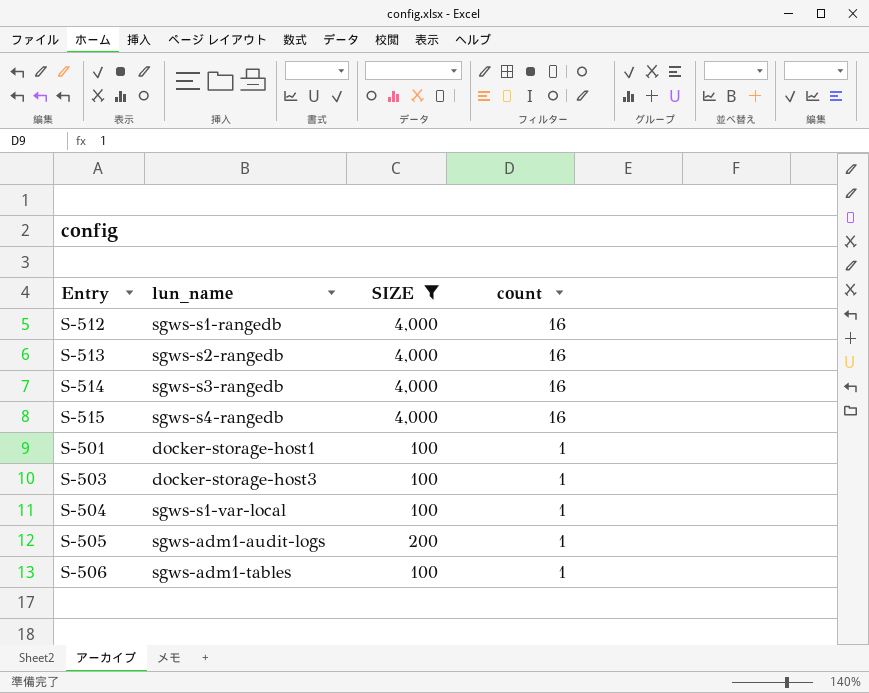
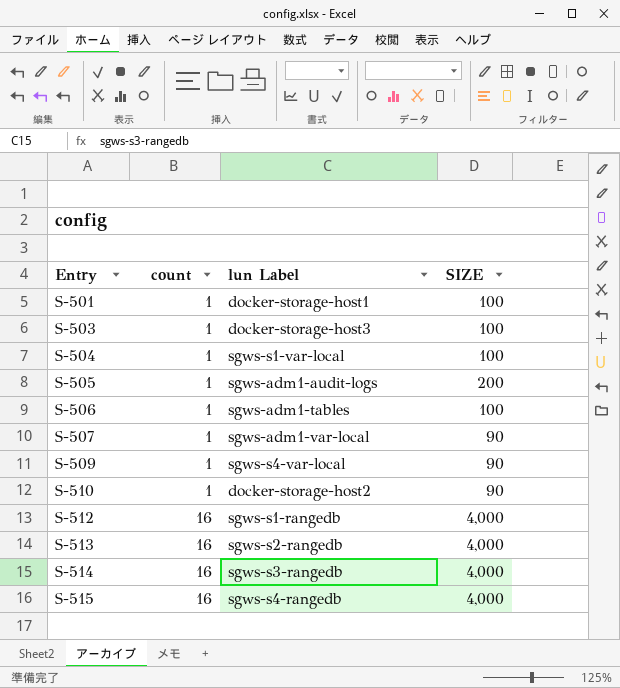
filter: SIZE != 90 -> none
row order: count descending -> Entry ascending
column count | position: 4 -> 2
column name: lun_name -> lun Label

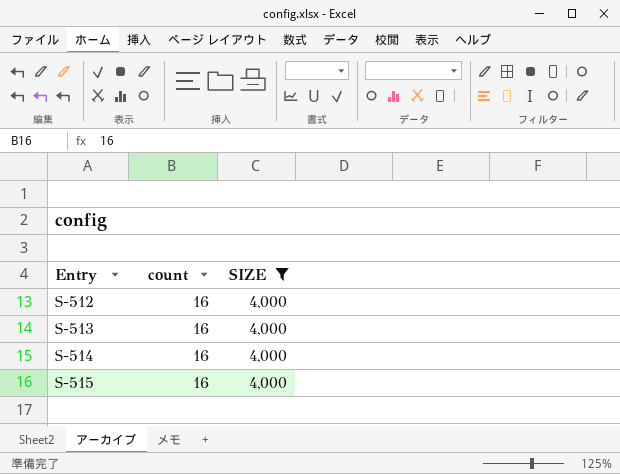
filter: none -> SIZE = 4,000
column lun Label | position: 3 -> none

